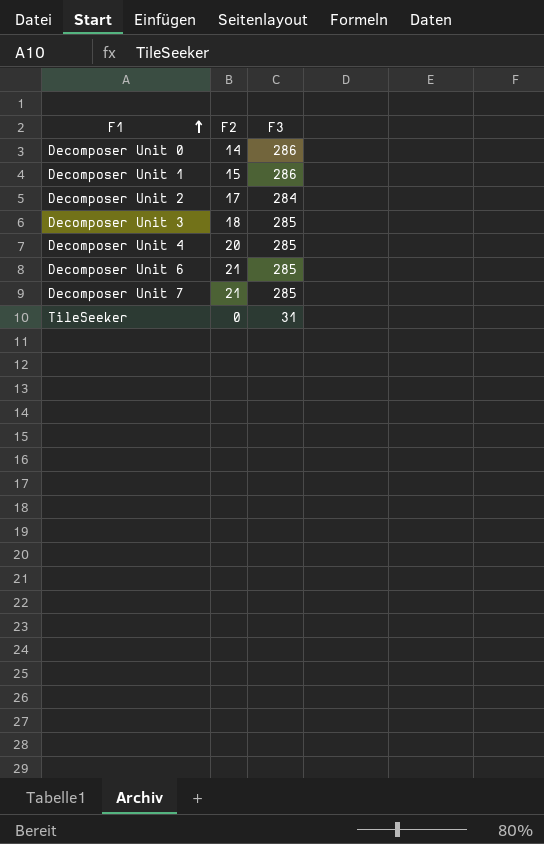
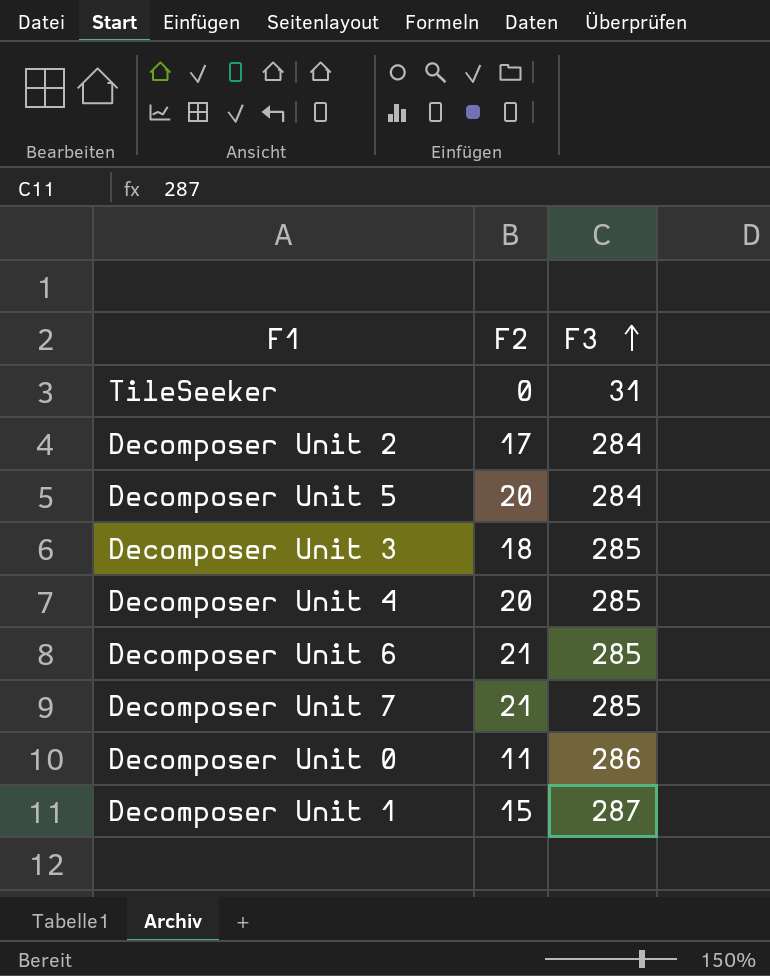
row order: F1 ascending -> F3 ascending
row Decomposer Unit 5: none -> 20 | 284
Decomposer Unit 0 | F2: 14 -> 11
Decomposer Unit 1 | F3: 286 -> 287

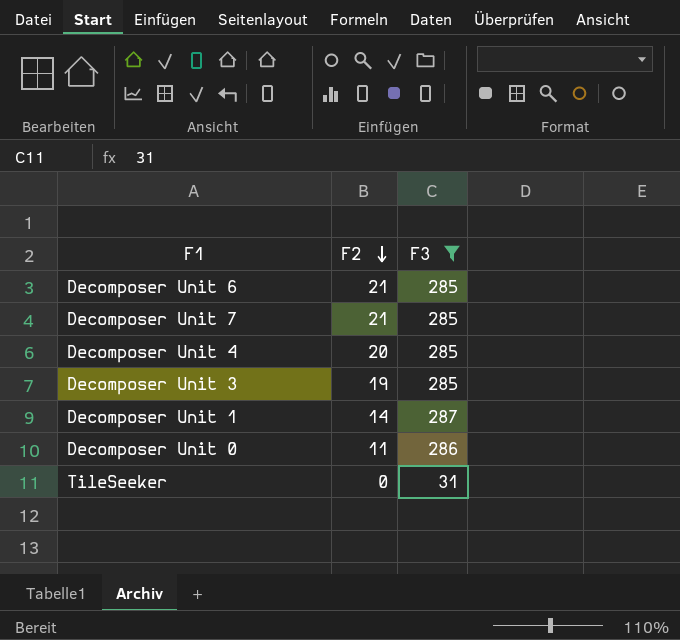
filter: none -> F3 != 284
row order: F3 ascending -> F2 descending
Decomposer Unit 3 | F2: 18 -> 19
Decomposer Unit 1 | F2: 15 -> 14

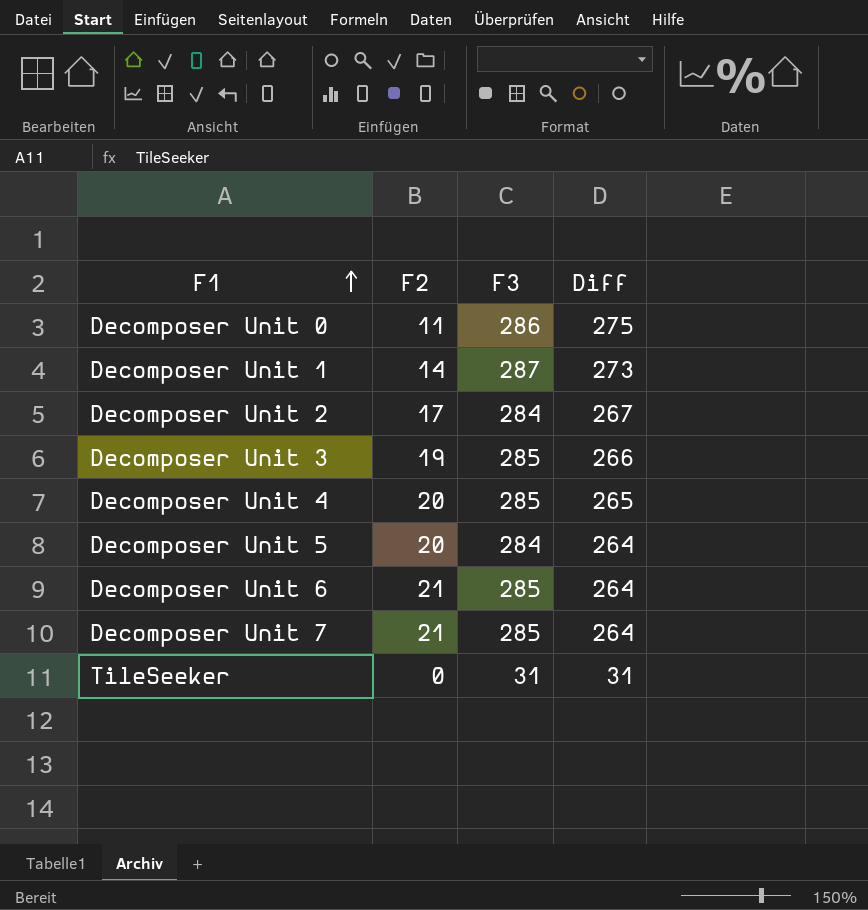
filter: F3 != 284 -> none
row order: F2 descending -> F1 ascending
column Diff | formula: none -> [F3] - [F2]

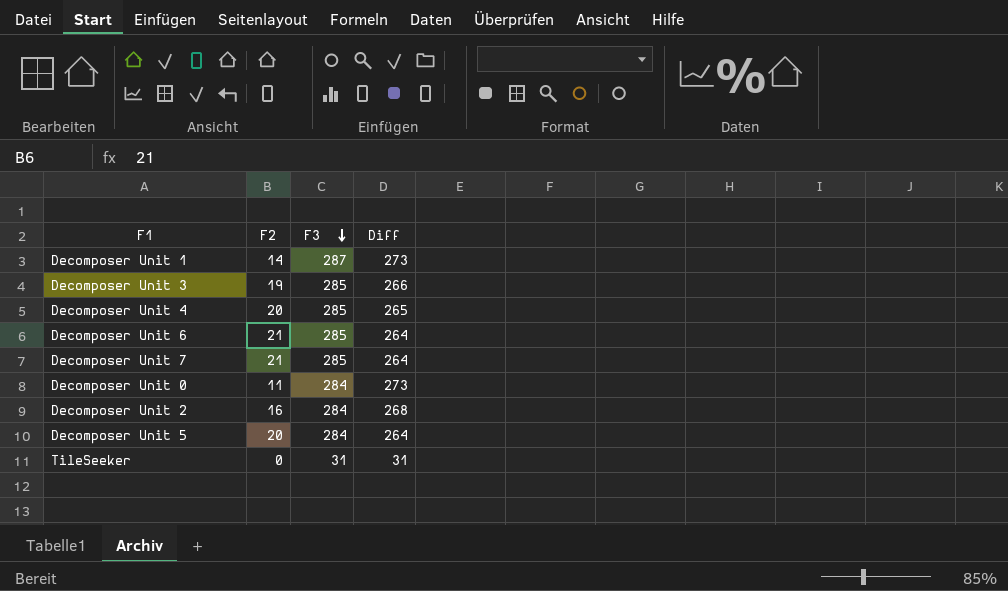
row order: F1 ascending -> F3 descending
Decomposer Unit 0 | F3: 286 -> 284
Decomposer Unit 0 | Diff: 275 -> 273
Decomposer Unit 2 | F2: 17 -> 16
Decomposer Unit 2 | Diff: 267 -> 268

